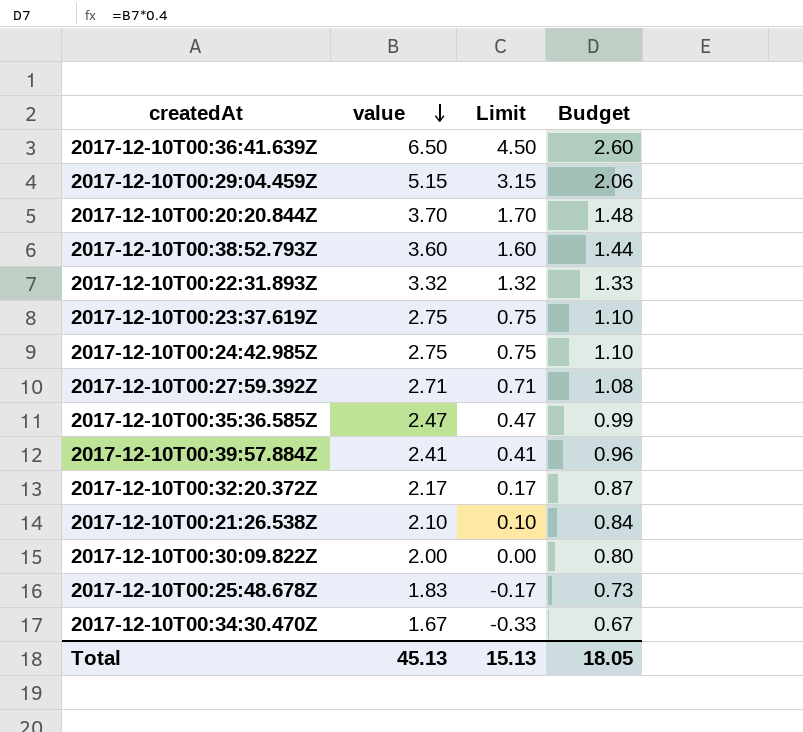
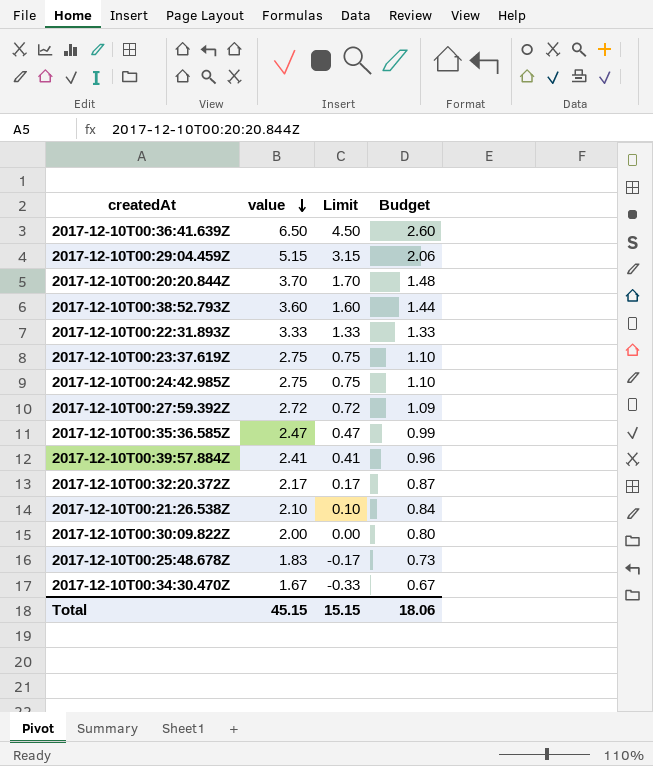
2017-12-10T00:22:31.893Z | value: 3.32 -> 3.33
2017-12-10T00:22:31.893Z | Limit: 1.32 -> 1.33
2017-12-10T00:27:59.392Z | value: 2.71 -> 2.72
2017-12-10T00:27:59.392Z | Limit: 0.71 -> 0.72
2017-12-10T00:27:59.392Z | Budget: 1.08 -> 1.09
Total | value: 45.13 -> 45.15
Total | Limit: 15.13 -> 15.15
Total | Budget: 18.05 -> 18.06

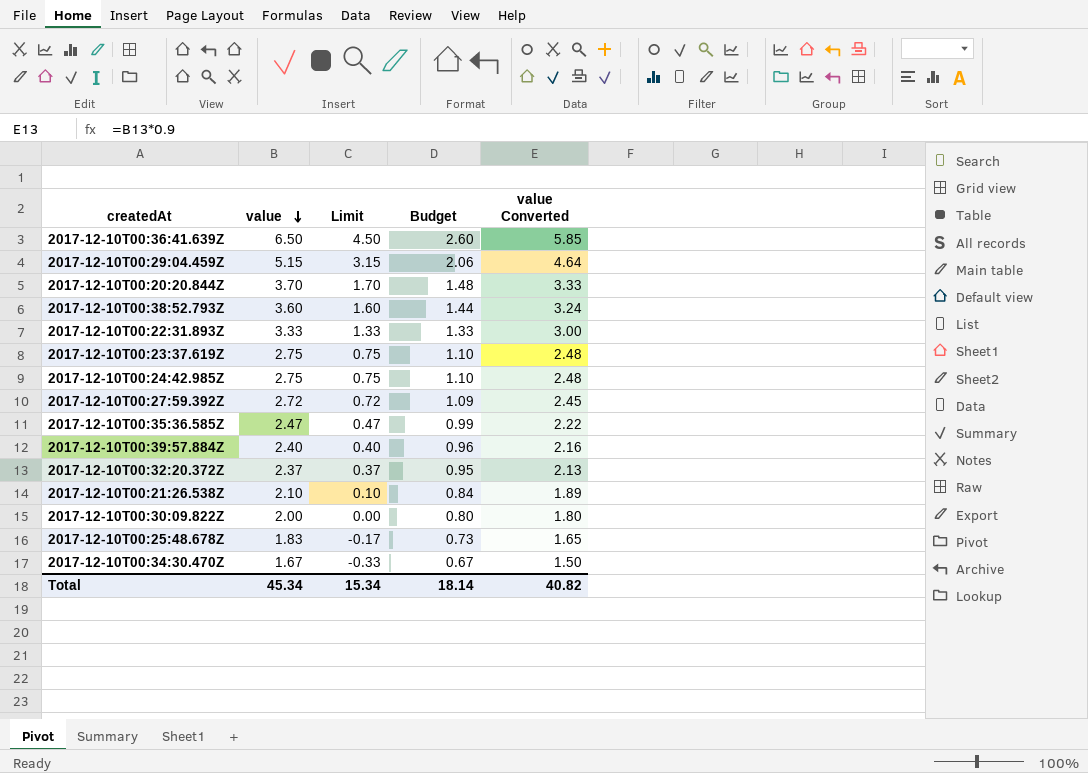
column value Converted | formula: none -> [value] * 0.9
2017-12-10T00:39:57.884Z | value: 2.41 -> 2.40
2017-12-10T00:39:57.884Z | Limit: 0.41 -> 0.40
2017-12-10T00:32:20.372Z | value: 2.17 -> 2.37
2017-12-10T00:32:20.372Z | Limit: 0.17 -> 0.37
2017-12-10T00:32:20.372Z | Budget: 0.87 -> 0.95
Total | value: 45.15 -> 45.34
Total | Limit: 15.15 -> 15.34
Total | Budget: 18.06 -> 18.14

